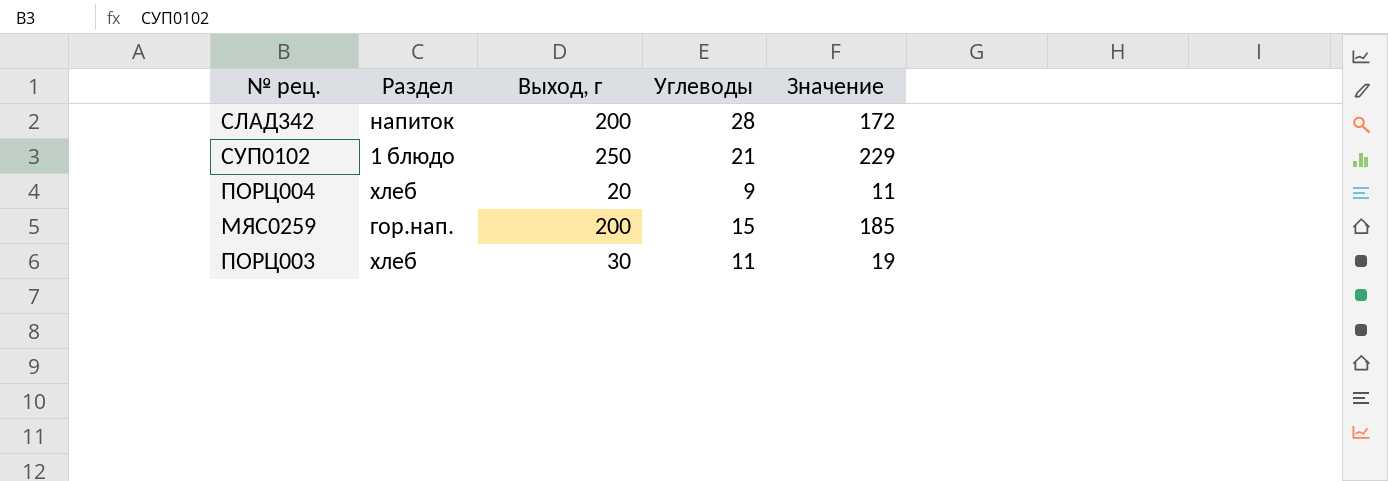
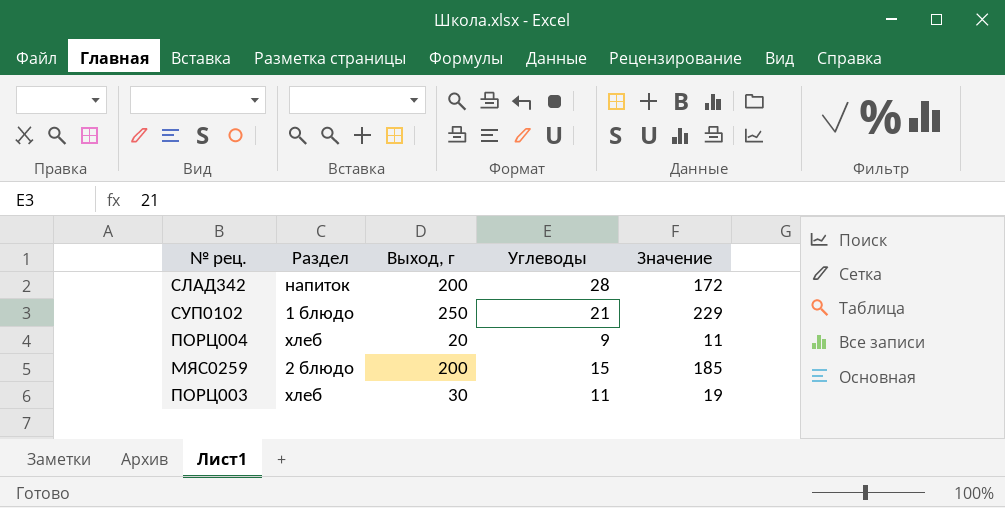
МЯС0259 | Раздел: гор.нап. -> 2 блюдо

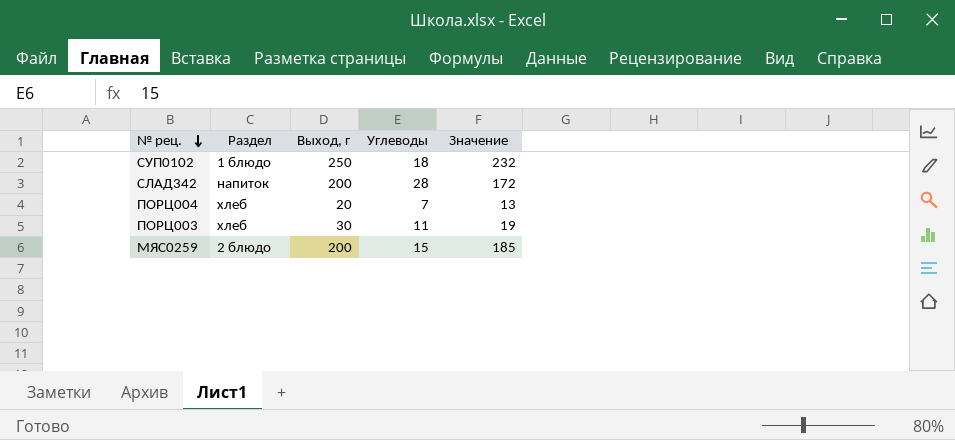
row order: none -> № рец. descending
СУП0102 | Углеводы: 21 -> 18
СУП0102 | Значение: 229 -> 232
ПОРЦ004 | Углеводы: 9 -> 7
ПОРЦ004 | Значение: 11 -> 13

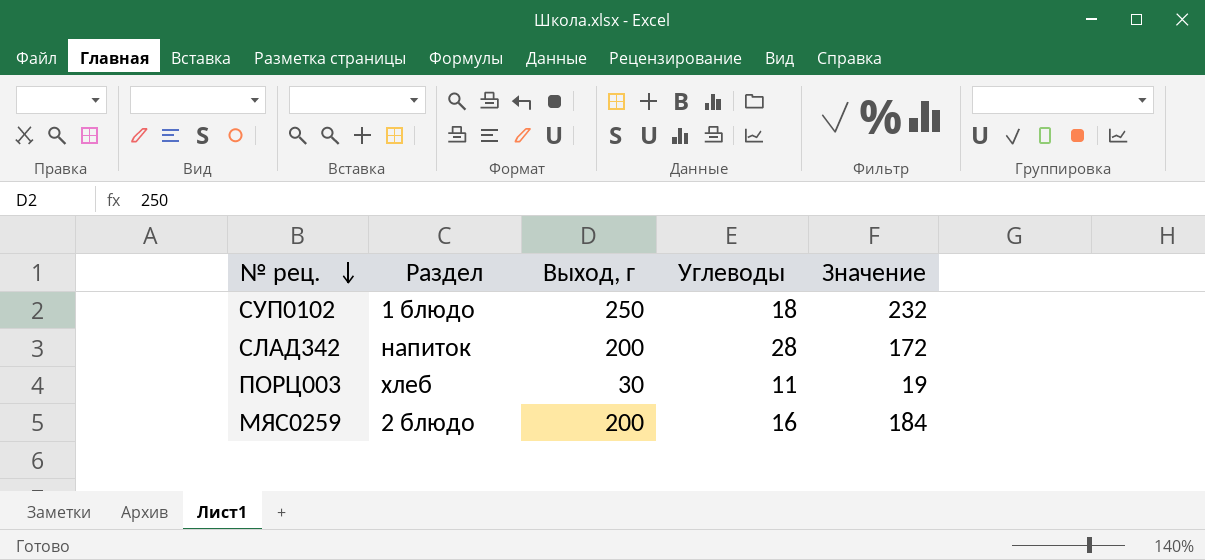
row ПОРЦ004: хлеб | 20 | 7 | 13 -> none
МЯС0259 | Углеводы: 15 -> 16
МЯС0259 | Значение: 185 -> 184

